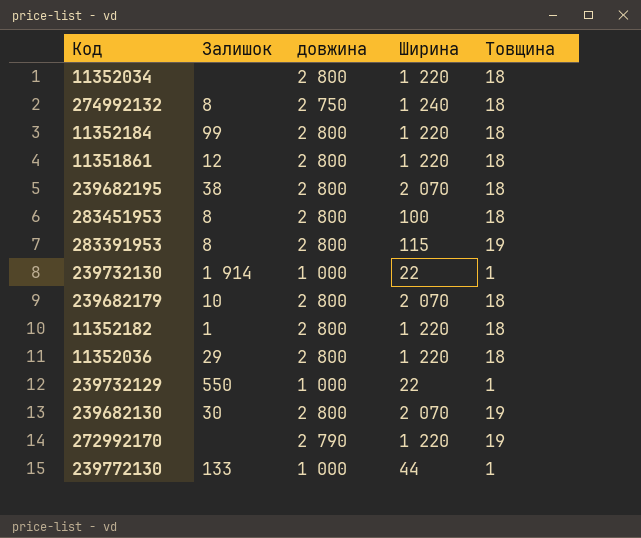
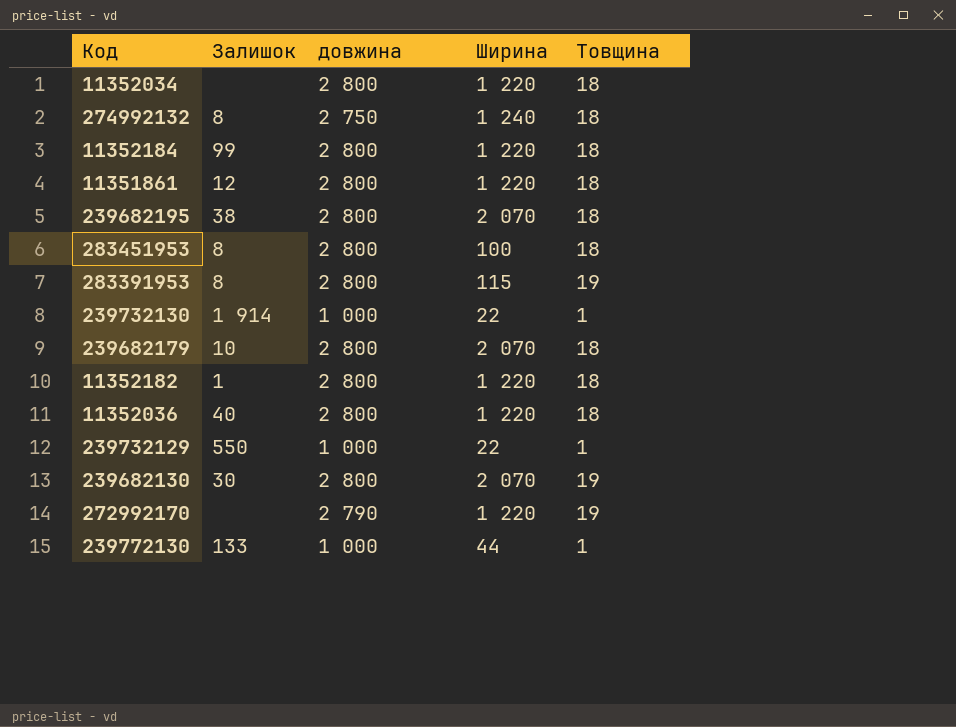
11352036 | Залишок: 29 -> 40

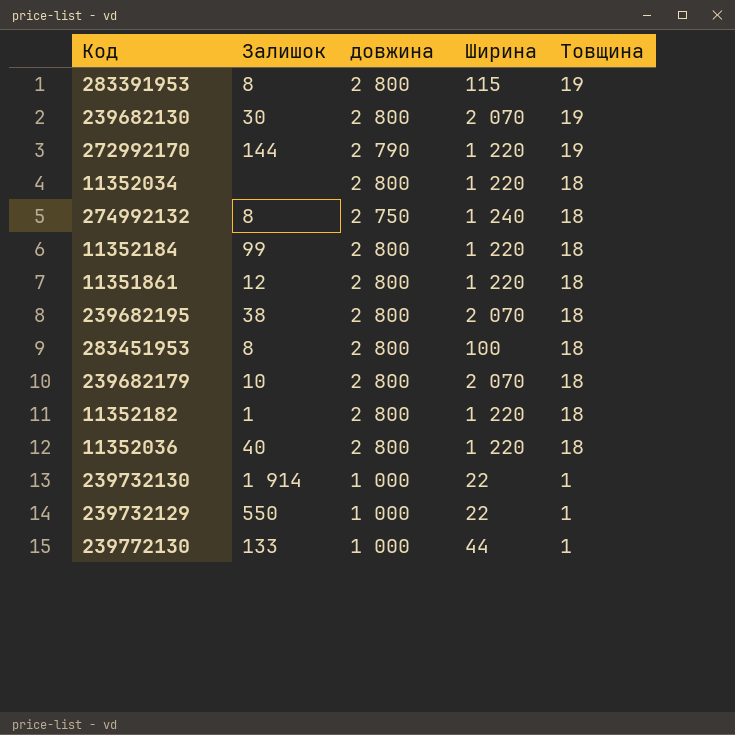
row order: none -> Товщина descending
272992170 | Залишок: none -> 144

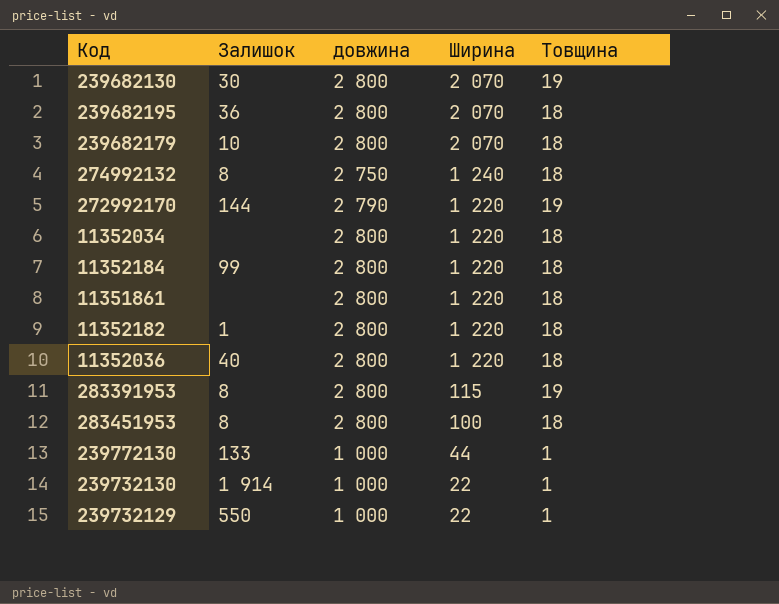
row order: Товщина descending -> Ширина descending
239682195 | Залишок: 38 -> 36
11351861 | Залишок: 12 -> none

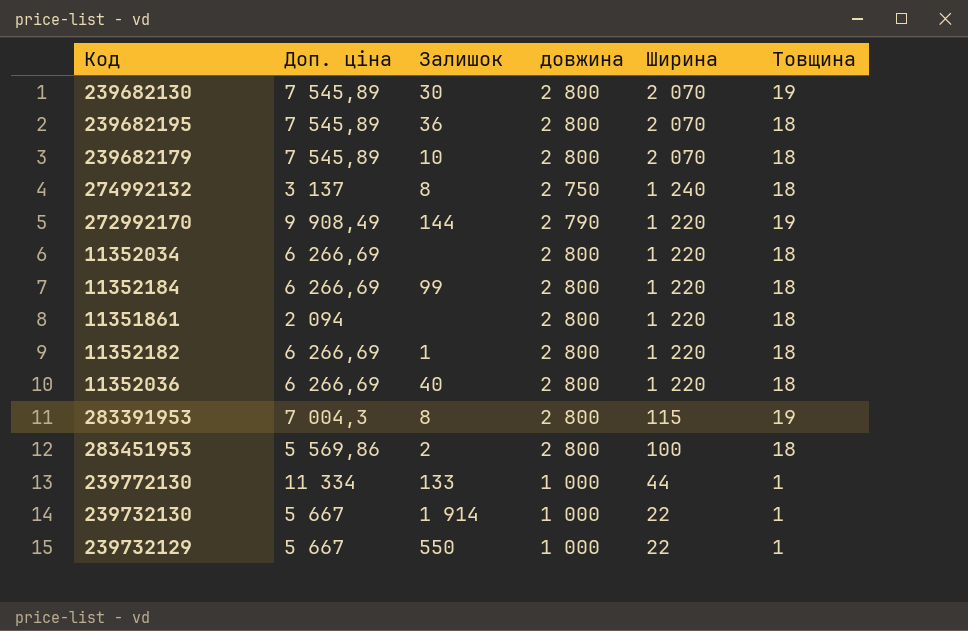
column Доп. ціна | position: none -> 2
283451953 | Залишок: 8 -> 2

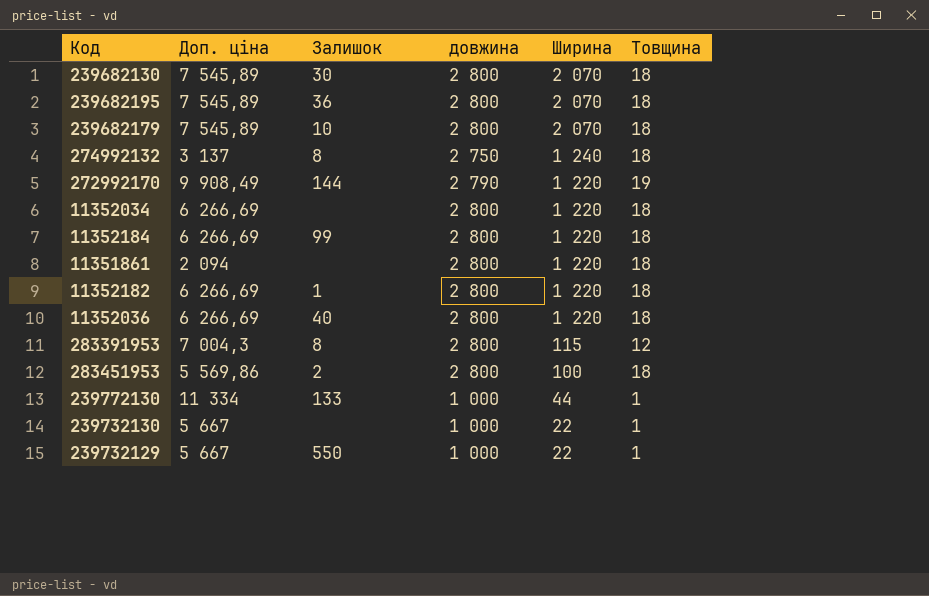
239682130 | Товщина: 19 -> 18
283391953 | Товщина: 19 -> 12
239732130 | Залишок: 1 914 -> none

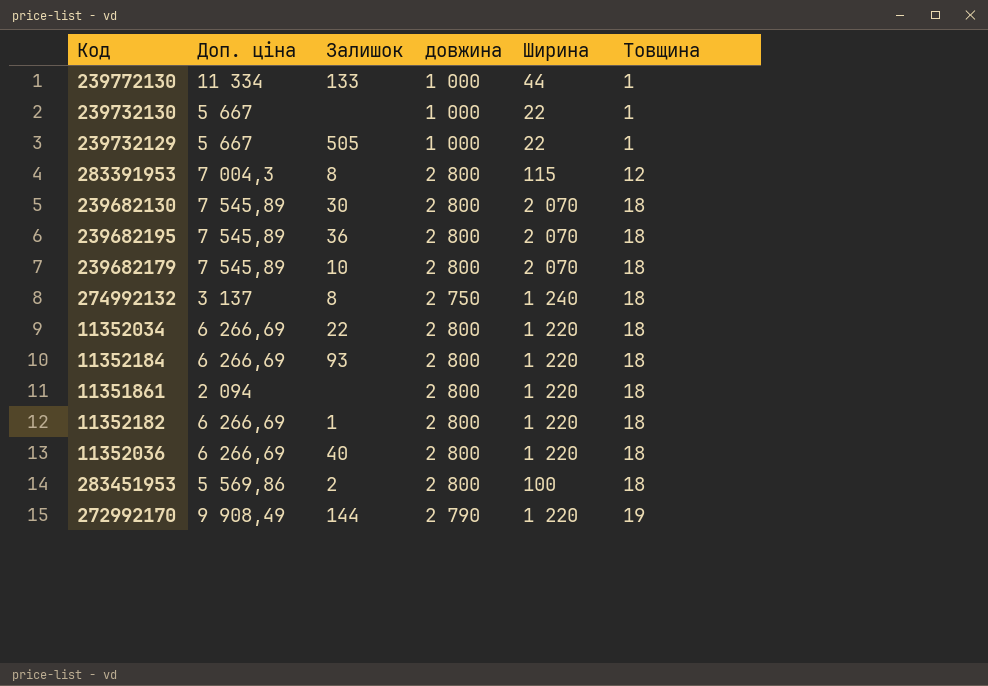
row order: Ширина descending -> Товщина ascending
239732129 | Залишок: 550 -> 505
11352034 | Залишок: none -> 22
11352184 | Залишок: 99 -> 93

